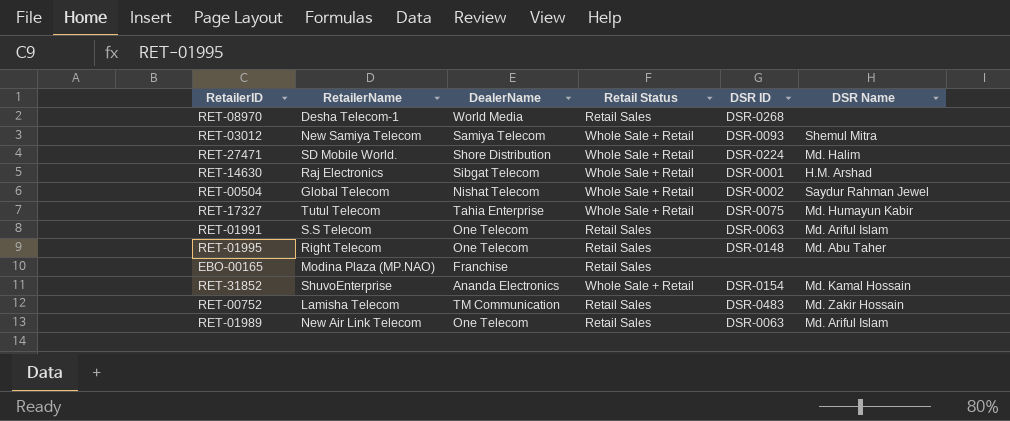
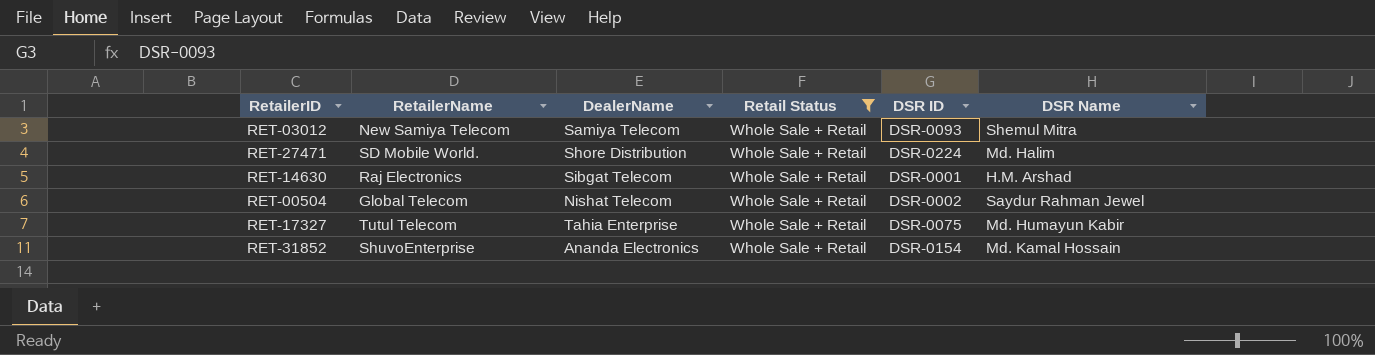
filter: none -> Retail Status = Whole Sale + Retail

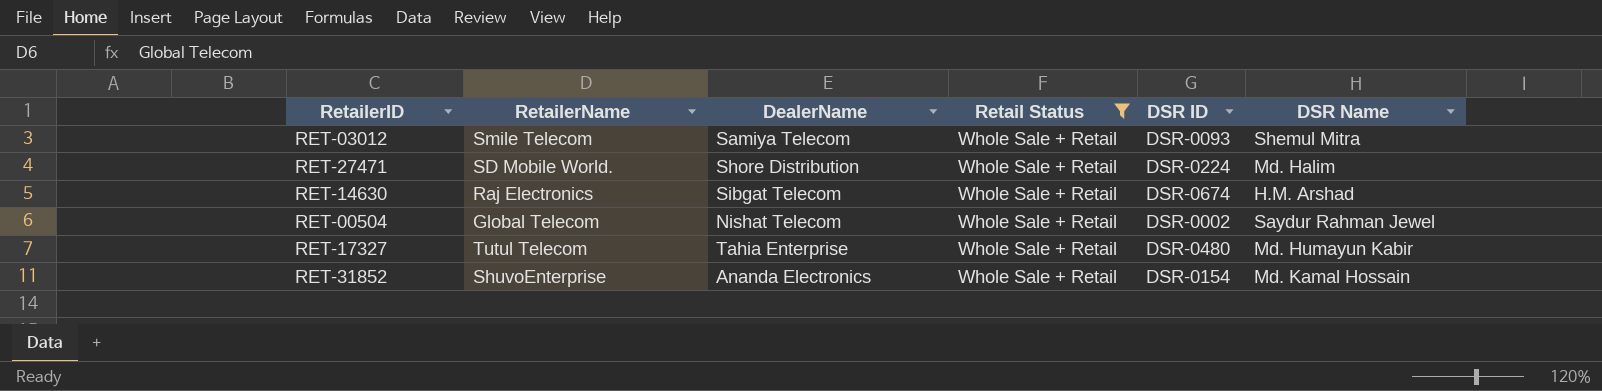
RET-03012 | RetailerName: New Samiya Telecom -> Smile Telecom
RET-14630 | DSR ID: DSR-0001 -> DSR-0674
RET-17327 | DSR ID: DSR-0075 -> DSR-0480

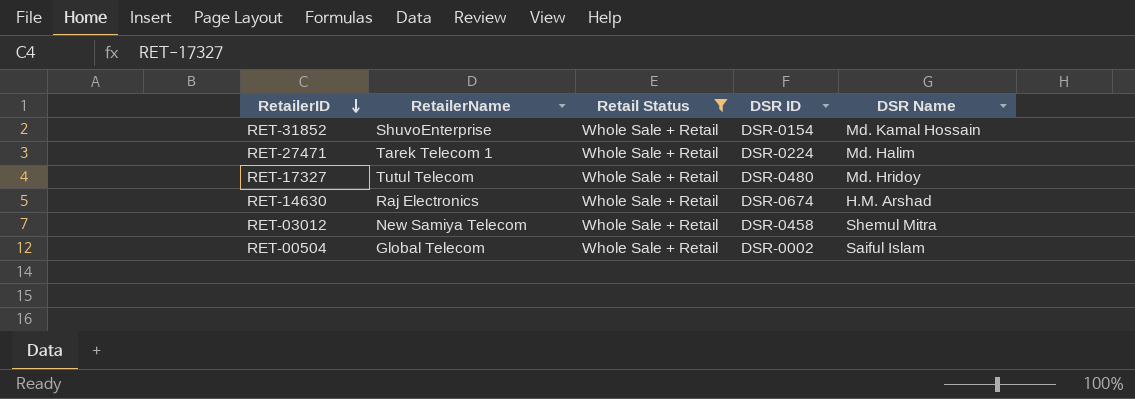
row order: none -> RetailerID descending
column DealerName | position: 3 -> none
RET-27471 | RetailerName: SD Mobile World. -> Tarek Telecom 1
RET-17327 | DSR Name: Md. Humayun Kabir -> Md. Hridoy
RET-03012 | RetailerName: Smile Telecom -> New Samiya Telecom
RET-03012 | DSR ID: DSR-0093 -> DSR-0458
RET-00504 | DSR Name: Saydur Rahman Jewel -> Saiful Islam

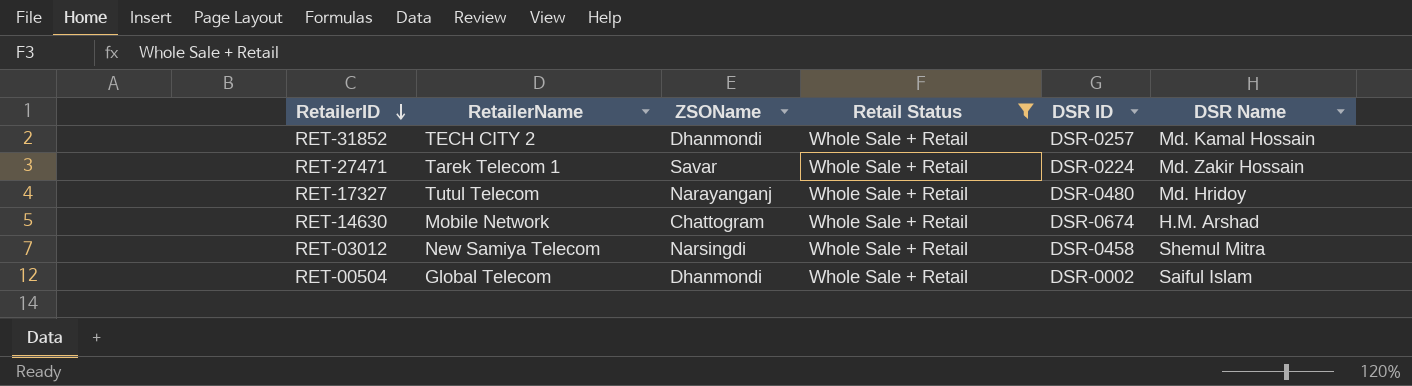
column ZSOName | position: none -> 3
RET-31852 | RetailerName: ShuvoEnterprise -> TECH CITY 2
RET-31852 | DSR ID: DSR-0154 -> DSR-0257
RET-27471 | DSR Name: Md. Halim -> Md. Zakir Hossain
RET-14630 | RetailerName: Raj Electronics -> Mobile Network

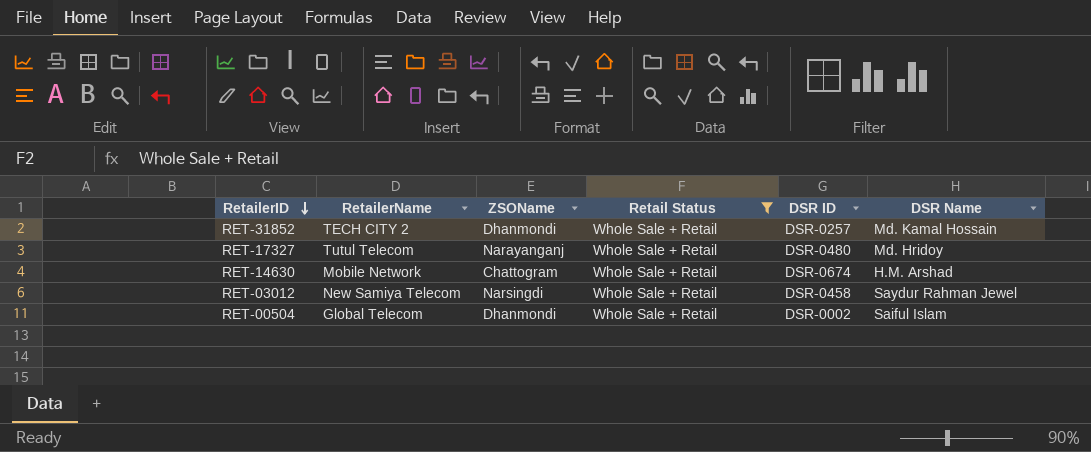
row RET-27471: Tarek Telecom 1 | Savar | Whole Sale + Retail | DSR-0224 | Md. Zakir Hossain -> none
RET-03012 | DSR Name: Shemul Mitra -> Saydur Rahman Jewel

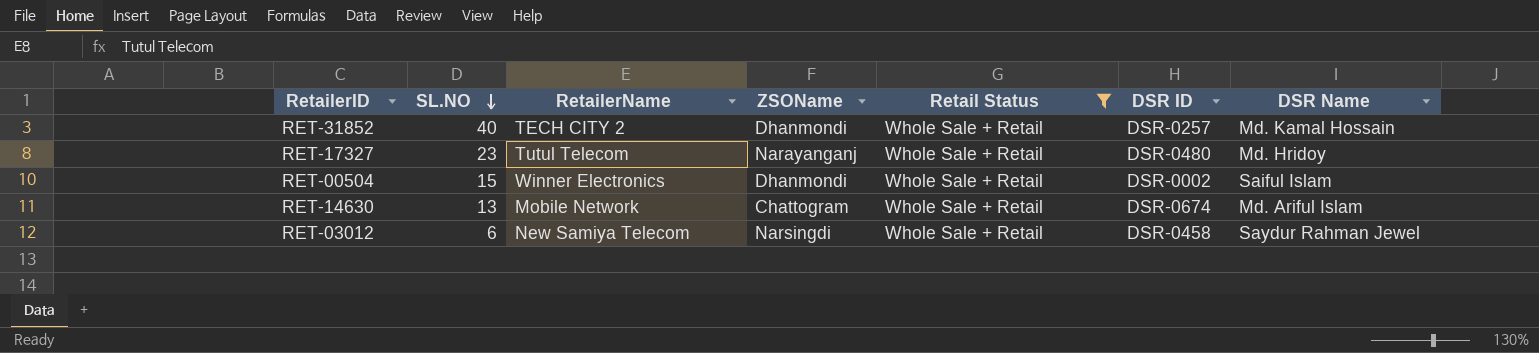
row order: RetailerID descending -> SL.NO descending
column SL.NO | position: none -> 2
RET-00504 | RetailerName: Global Telecom -> Winner Electronics
RET-14630 | DSR Name: H.M. Arshad -> Md. Ariful Islam

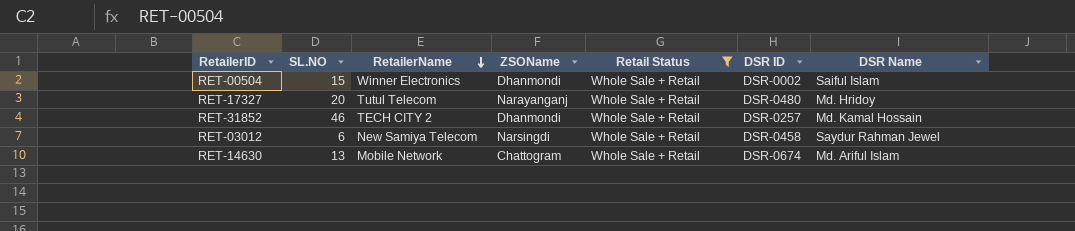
row order: SL.NO descending -> RetailerName descending
RET-17327 | SL.NO: 23 -> 20
RET-31852 | SL.NO: 40 -> 46

